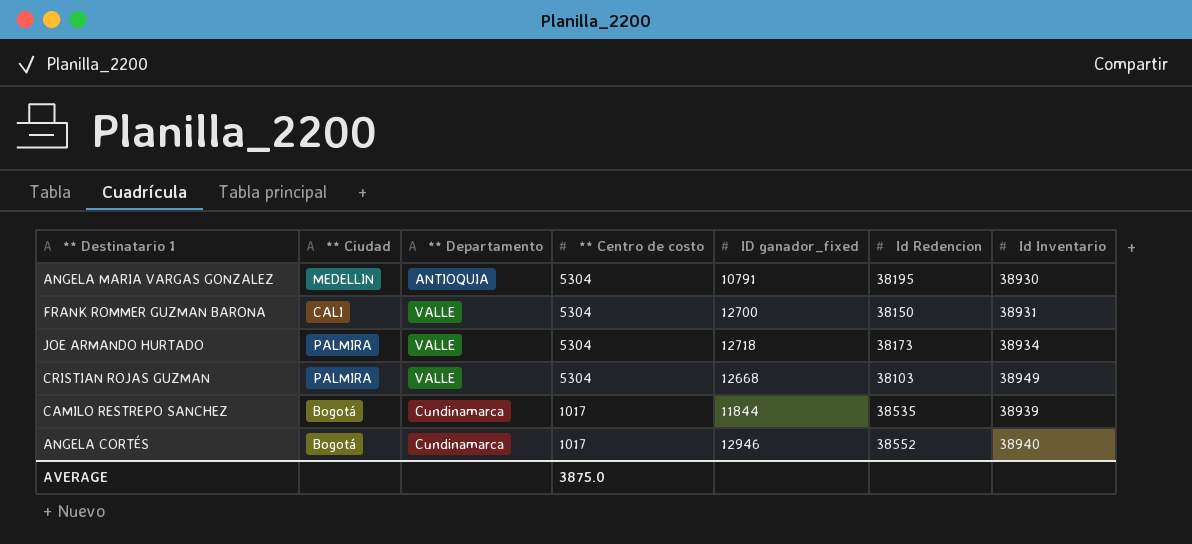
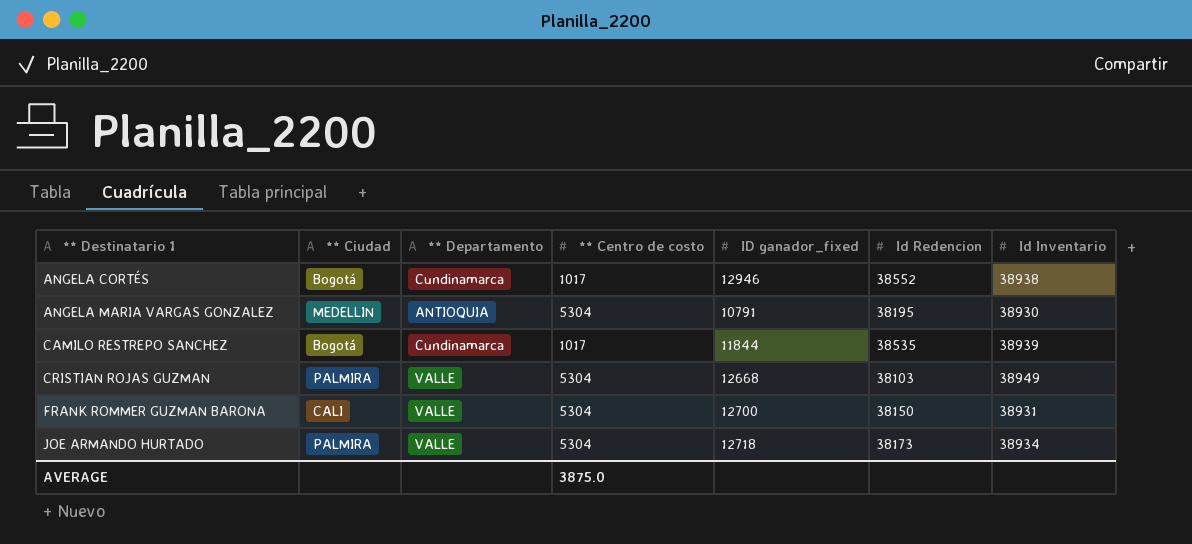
row order: ** Centro de costo descending -> ** Destinatario 1 ascending
ANGELA CORTÉS | Id Inventario: 38940 -> 38938

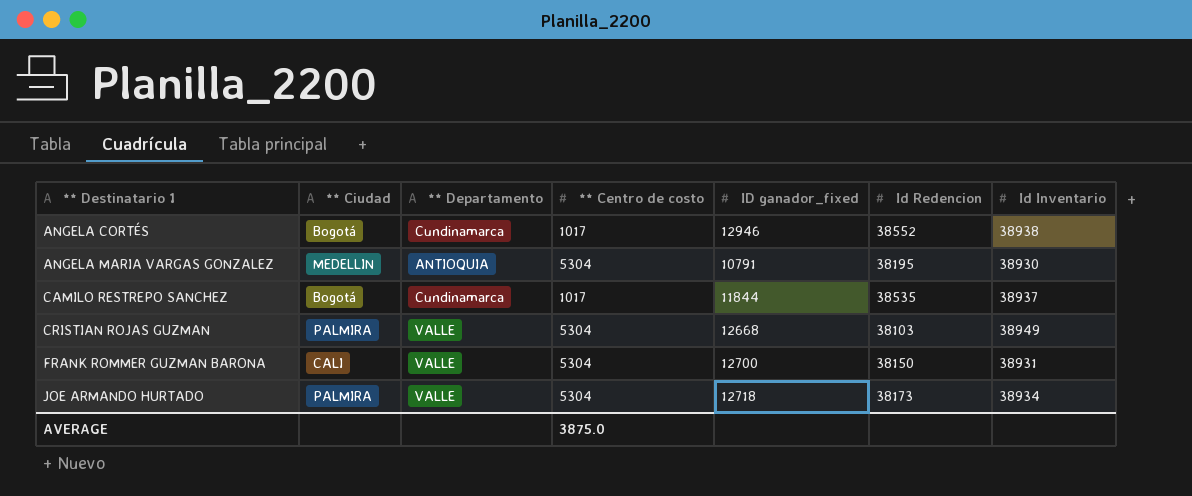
CAMILO RESTREPO SANCHEZ | Id Inventario: 38939 -> 38937

